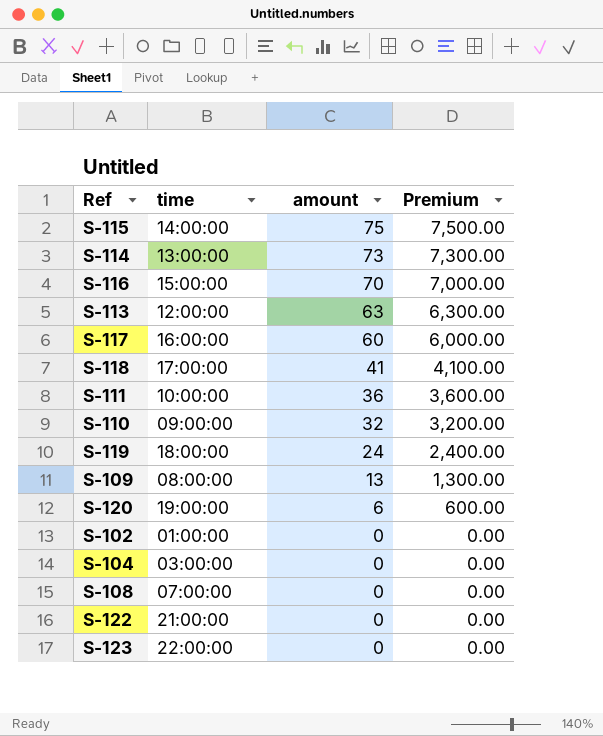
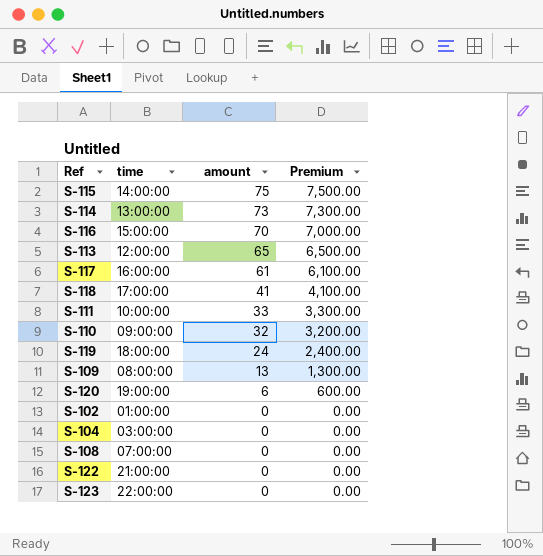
S-113 | amount: 63 -> 65
S-113 | Premium: 6,300.00 -> 6,500.00
S-117 | amount: 60 -> 61
S-117 | Premium: 6,000.00 -> 6,100.00
S-111 | amount: 36 -> 33
S-111 | Premium: 3,600.00 -> 3,300.00

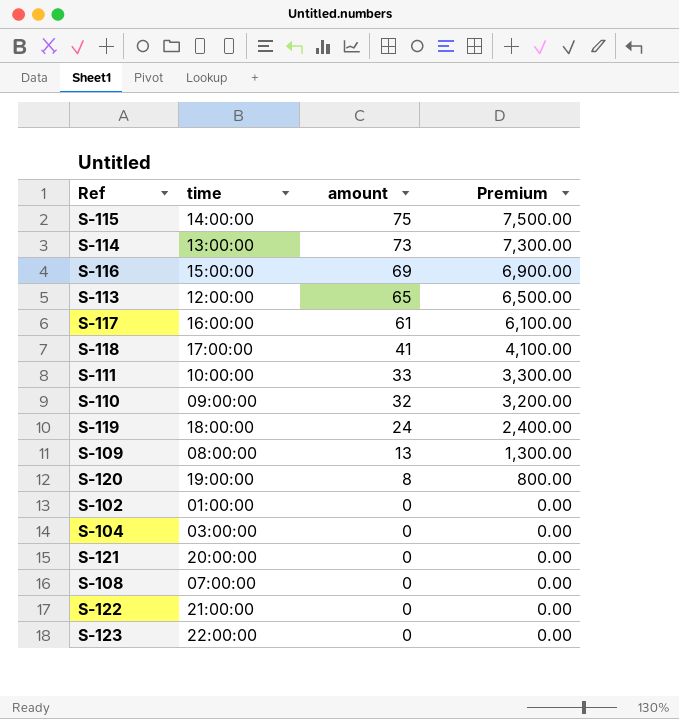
S-116 | amount: 70 -> 69
S-116 | Premium: 7,000.00 -> 6,900.00
S-120 | amount: 6 -> 8
S-120 | Premium: 600.00 -> 800.00
row S-121: none -> 20:00:00 | 0 | 0.00

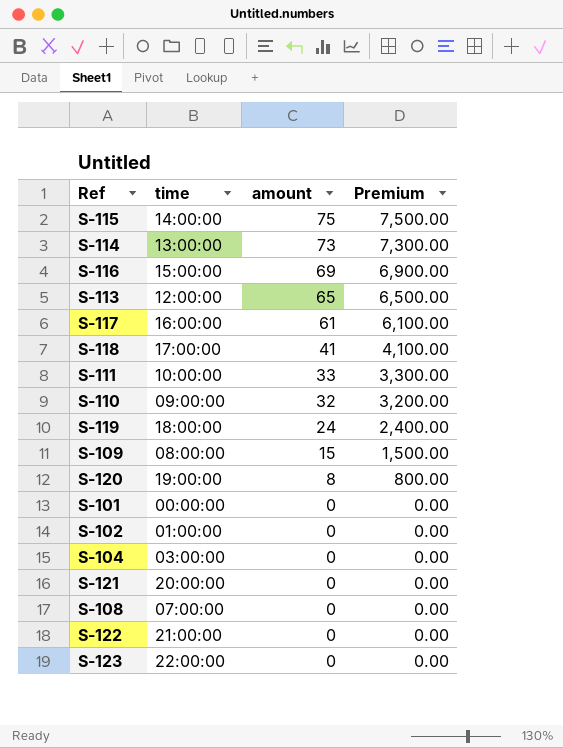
S-109 | amount: 13 -> 15
S-109 | Premium: 1,300.00 -> 1,500.00
row S-101: none -> 00:00:00 | 0 | 0.00

